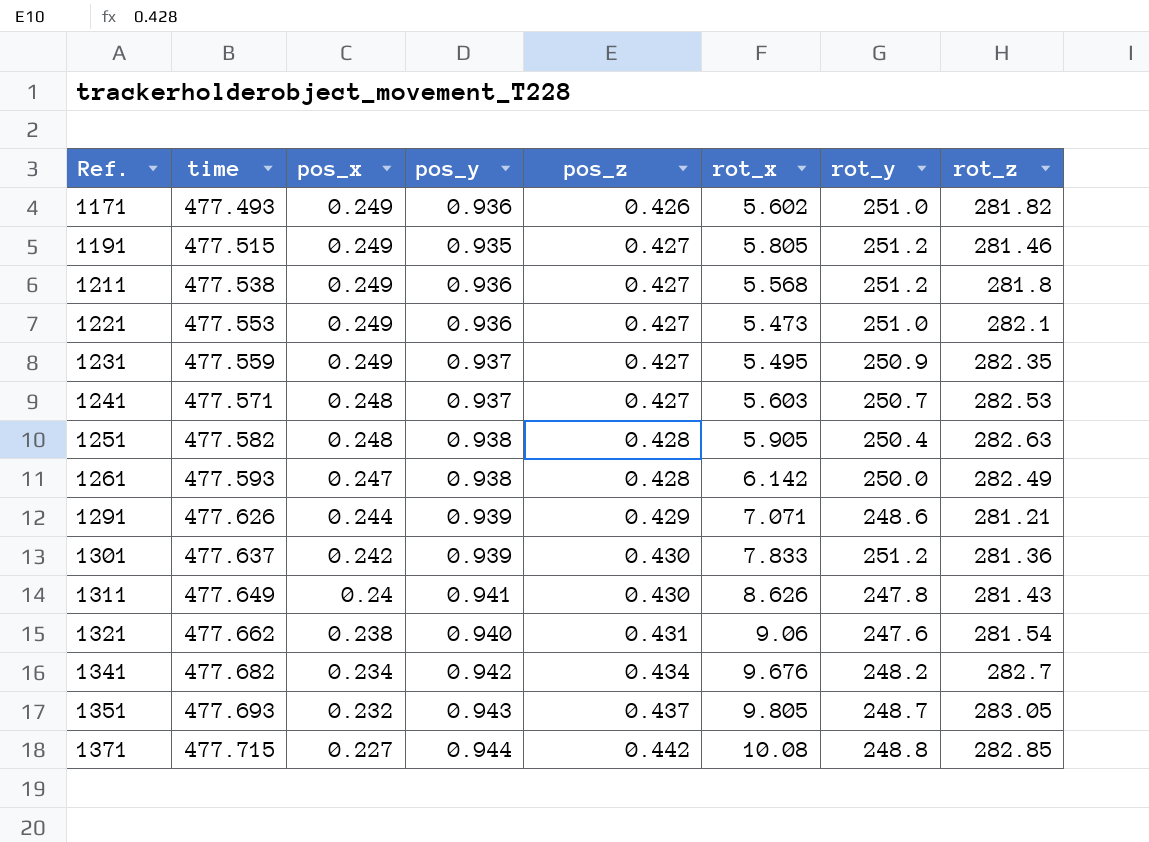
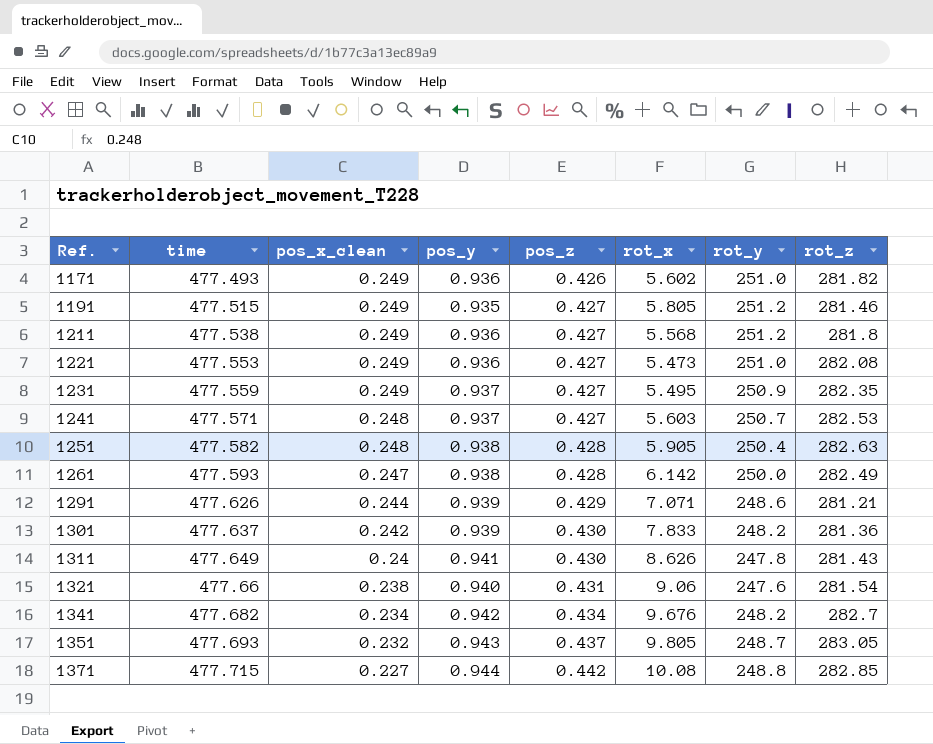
column name: pos_x -> pos_x_clean
1221 | rot_z: 282.1 -> 282.08
1301 | rot_y: 251.2 -> 248.2
1321 | time: 477.662 -> 477.66

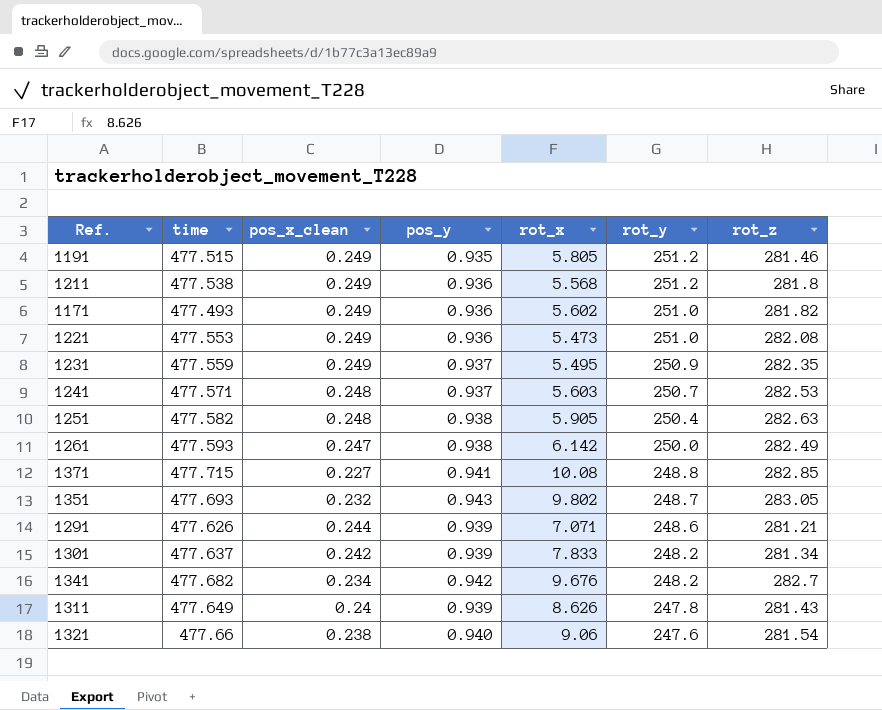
row order: Ref. ascending -> rot_y descending
column pos_z | position: 5 -> none
1371 | pos_y: 0.944 -> 0.941
1351 | rot_x: 9.805 -> 9.802
1301 | rot_z: 281.36 -> 281.34
1311 | pos_y: 0.941 -> 0.939

